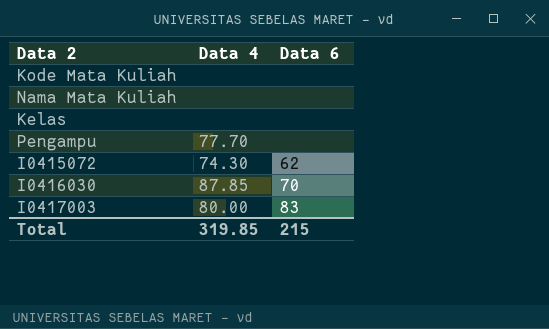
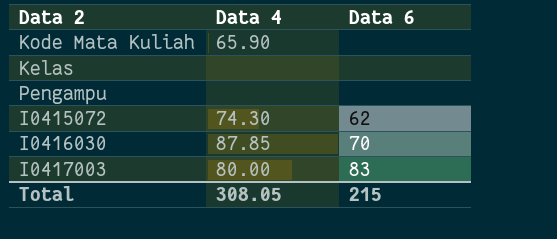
row Nama Mata Kuliah: none | none -> none
Kode Mata Kuliah | Data 4: none -> 65.90
Pengampu | Data 4: 77.70 -> none
Total | Data 4: 319.85 -> 308.05

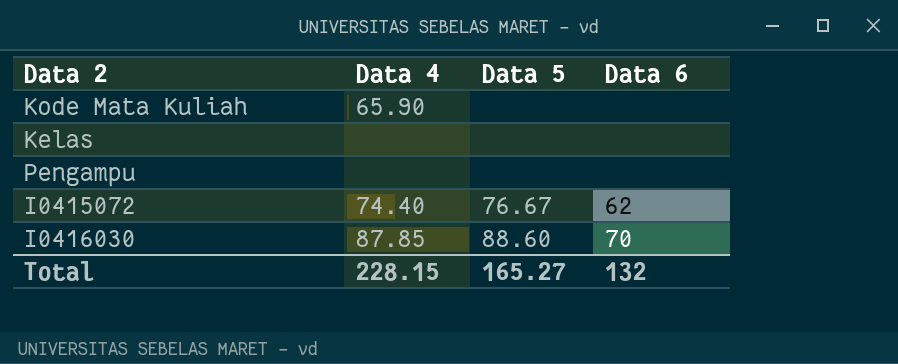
column Data 5 | position: none -> 3
row I0417003: 80.00 | 83 -> none
I0415072 | Data 4: 74.30 -> 74.40
Total | Data 4: 308.05 -> 228.15
Total | Data 6: 215 -> 132

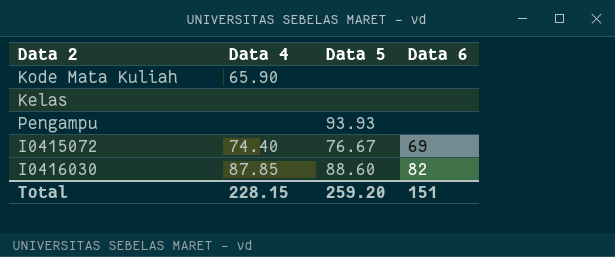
Pengampu | Data 5: none -> 93.93
I0415072 | Data 6: 62 -> 69
I0416030 | Data 6: 70 -> 82
Total | Data 5: 165.27 -> 259.20
Total | Data 6: 132 -> 151

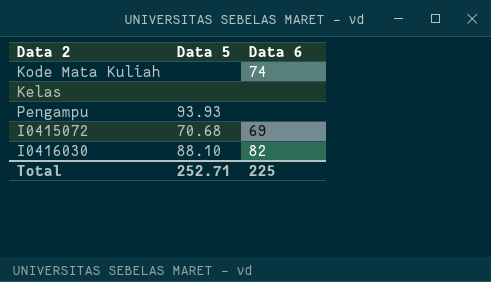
column Data 4 | position: 2 -> none
Kode Mata Kuliah | Data 6: none -> 74
I0415072 | Data 5: 76.67 -> 70.68
I0416030 | Data 5: 88.60 -> 88.10
Total | Data 5: 259.20 -> 252.71
Total | Data 6: 151 -> 225

